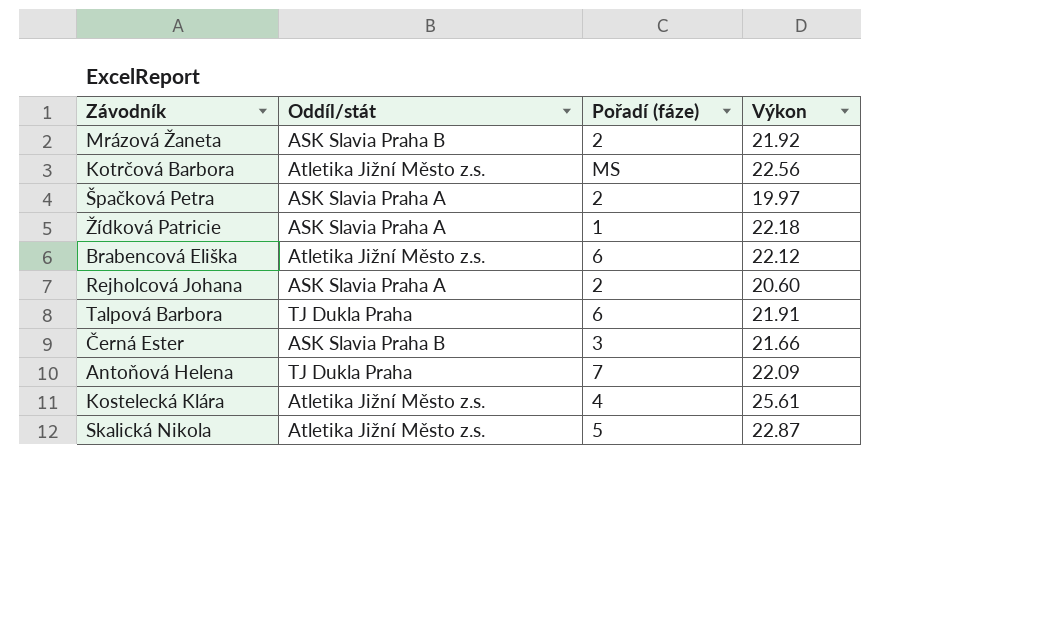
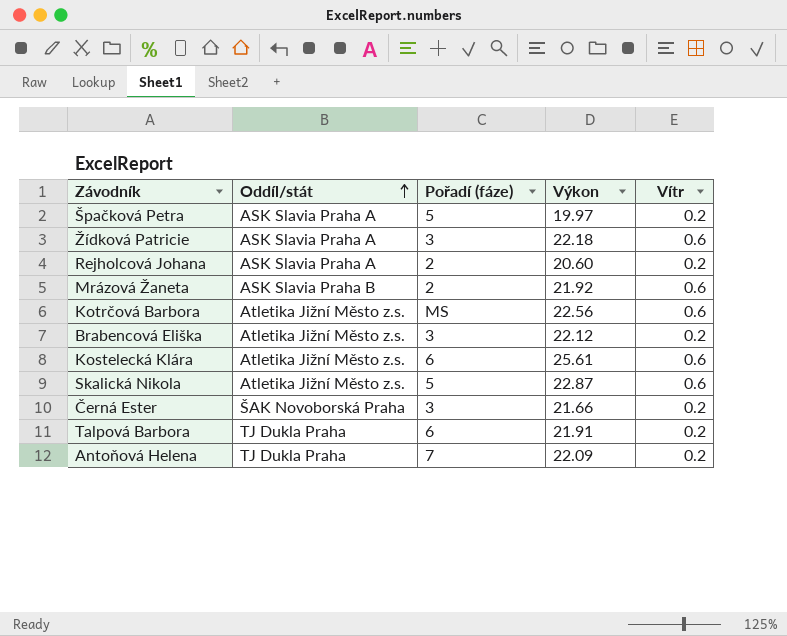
row order: none -> Oddíl/stát ascending
column Vítr | position: none -> 5
Špačková Petra | Pořadí (fáze): 2 -> 5
Žídková Patricie | Pořadí (fáze): 1 -> 3
Brabencová Eliška | Pořadí (fáze): 6 -> 3
Kostelecká Klára | Pořadí (fáze): 4 -> 6
Černá Ester | Oddíl/stát: ASK Slavia Praha B -> ŠAK Novoborská Praha

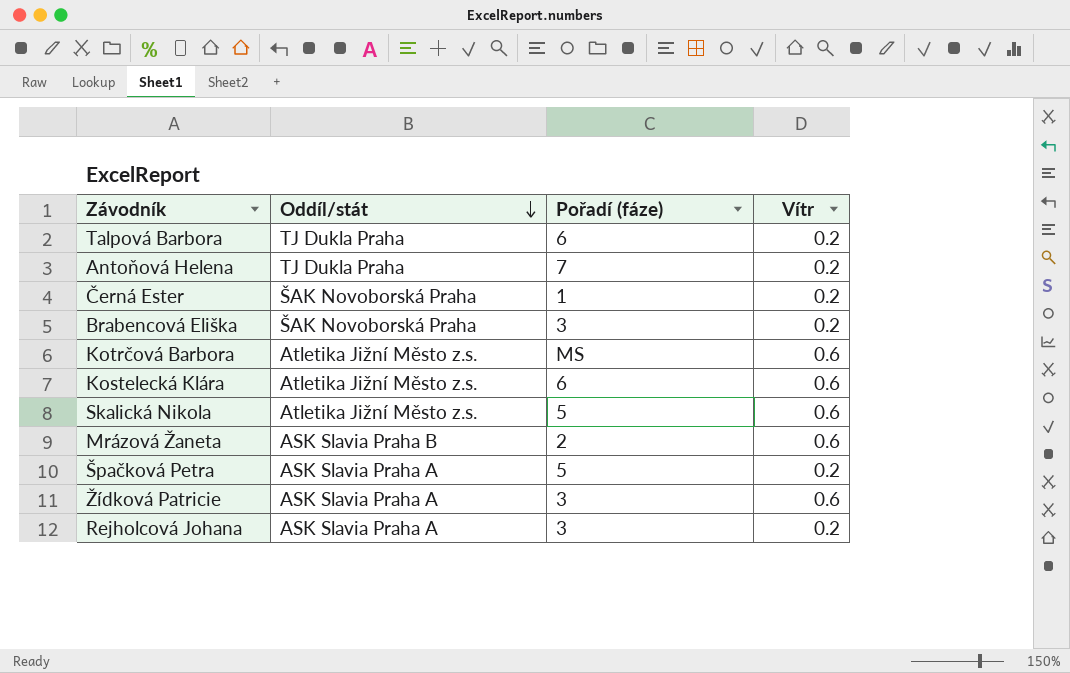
row order: Oddíl/stát ascending -> Oddíl/stát descending
column Výkon | position: 4 -> none
Černá Ester | Pořadí (fáze): 3 -> 1
Brabencová Eliška | Oddíl/stát: Atletika Jižní Město z.s. -> ŠAK Novoborská Praha
Rejholcová Johana | Pořadí (fáze): 2 -> 3

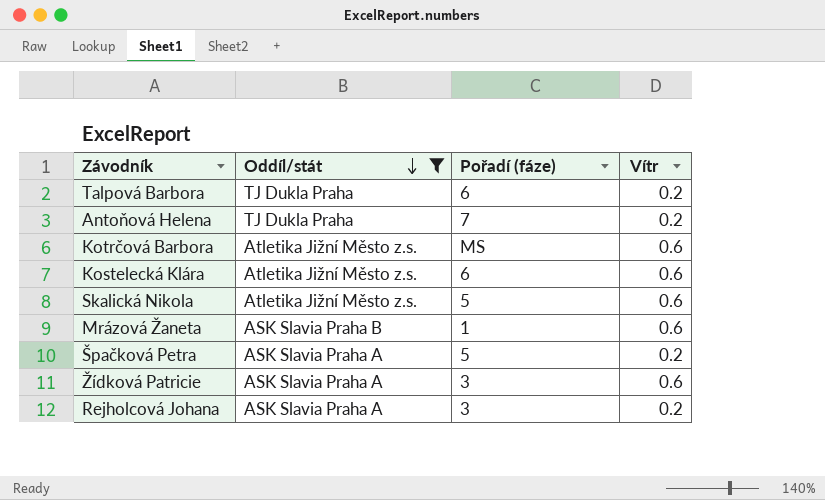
filter: none -> Oddíl/stát != ŠAK Novoborská Praha
Mrázová Žaneta | Pořadí (fáze): 2 -> 1

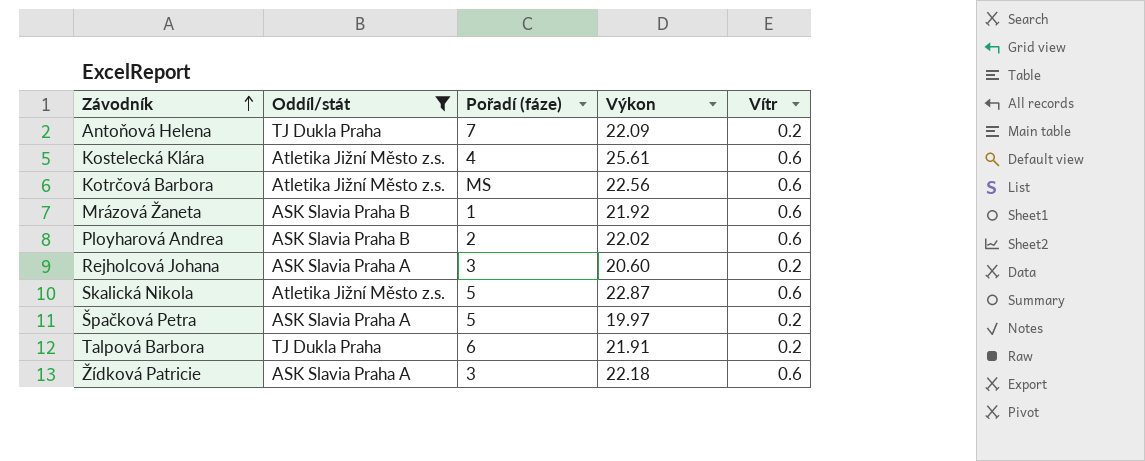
row order: Oddíl/stát descending -> Závodník ascending
column Výkon | position: none -> 4
Kostelecká Klára | Pořadí (fáze): 6 -> 4
row Ployharová Andrea: none -> ASK Slavia Praha B | 2 | 22.02 | 0.6

